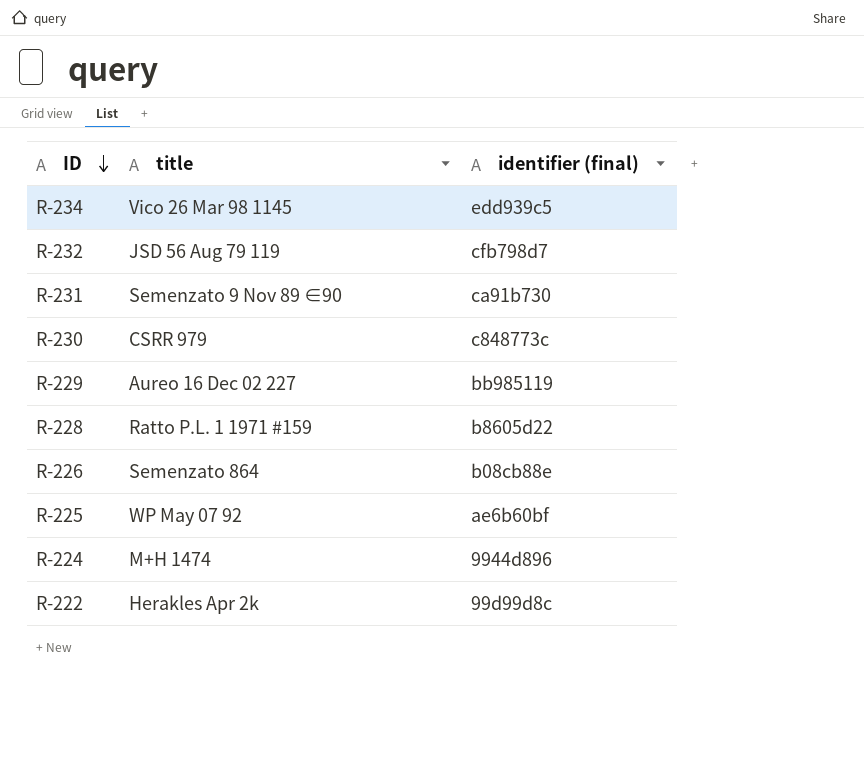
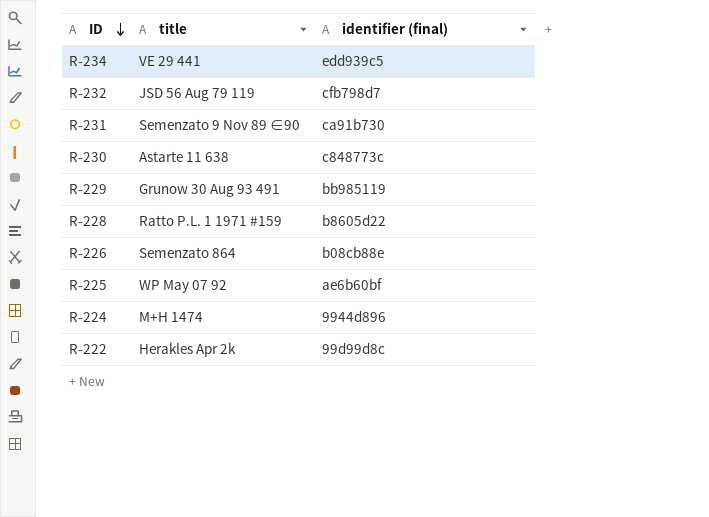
R-234 | title: Vico 26 Mar 98 1145 -> VE 29 441
R-230 | title: CSRR 979 -> Astarte 11 638
R-229 | title: Aureo 16 Dec 02 227 -> Grunow 30 Aug 93 491

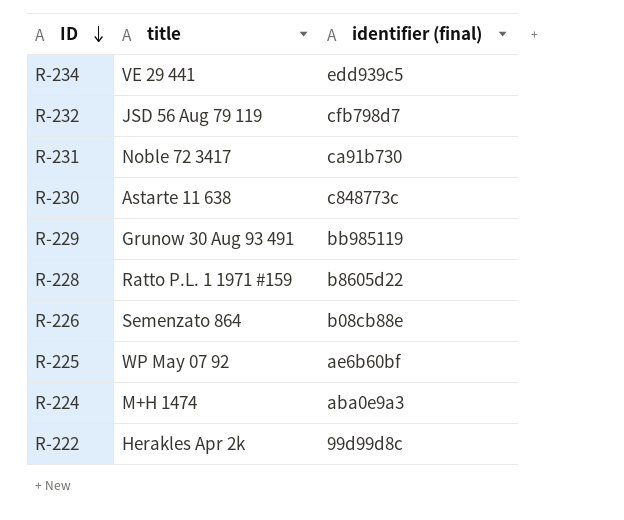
R-231 | title: Semenzato 9 Nov 89 ∈90 -> Noble 72 3417
R-224 | identifier (final): 9944d896 -> aba0e9a3

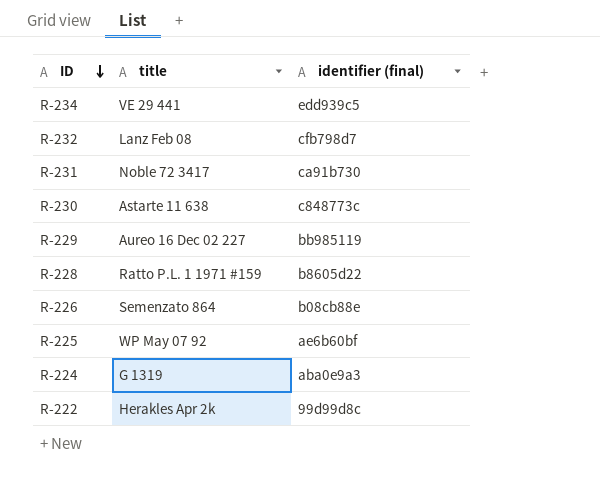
R-232 | title: JSD 56 Aug 79 119 -> Lanz Feb 08
R-229 | title: Grunow 30 Aug 93 491 -> Aureo 16 Dec 02 227
R-224 | title: M+H 1474 -> G 1319

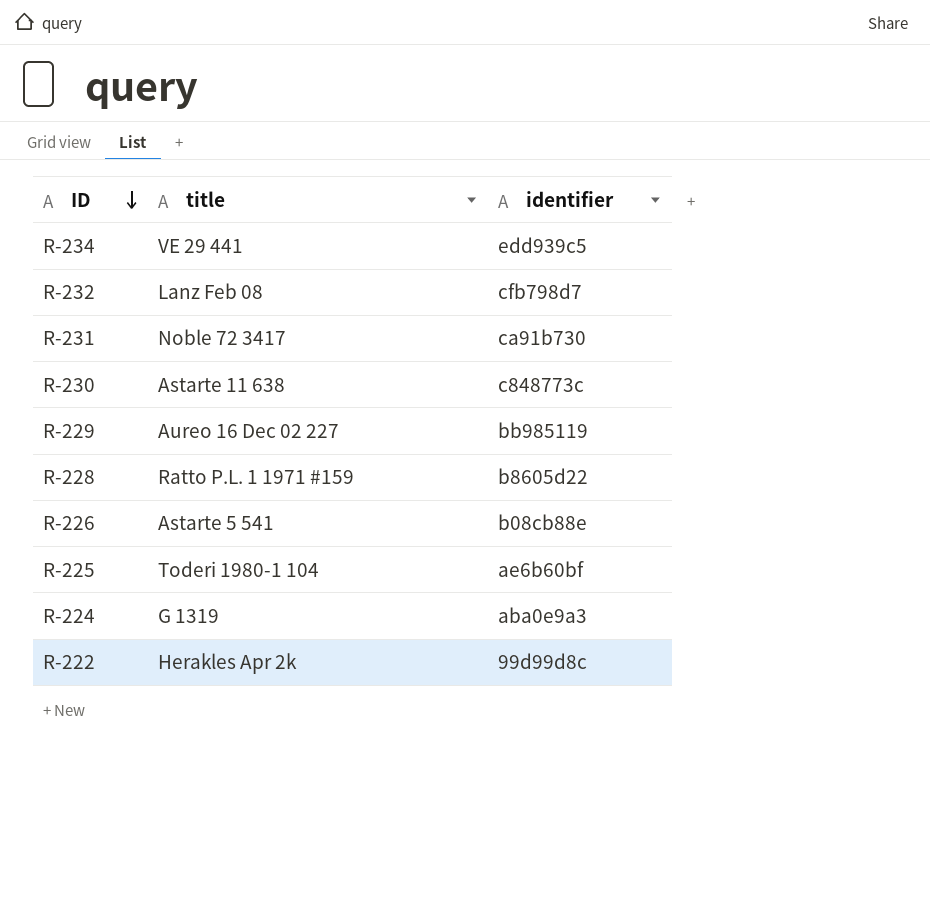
column name: identifier (final) -> identifier
R-226 | title: Semenzato 864 -> Astarte 5 541
R-225 | title: WP May 07 92 -> Toderi 1980-1 104

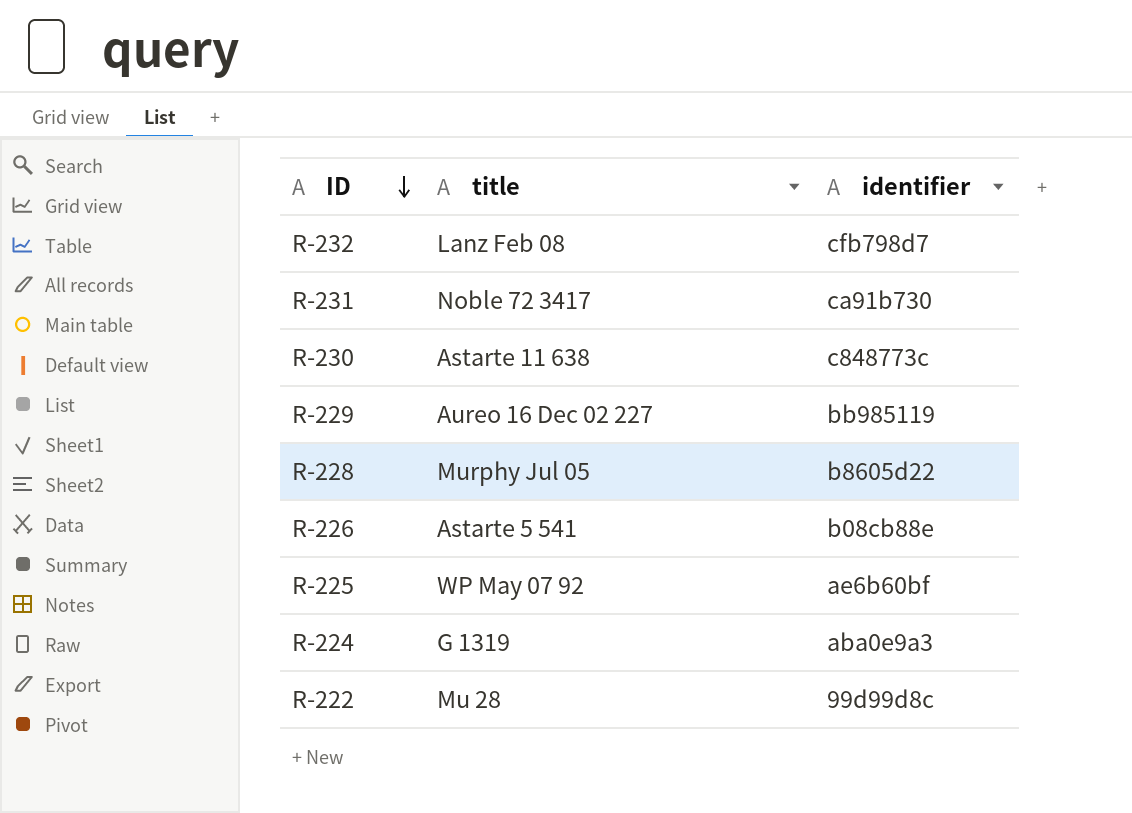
row R-234: VE 29 441 | edd939c5 -> none
R-228 | title: Ratto P.L. 1 1971 #159 -> Murphy Jul 05
R-225 | title: Toderi 1980-1 104 -> WP May 07 92
R-222 | title: Herakles Apr 2k -> Mu 28

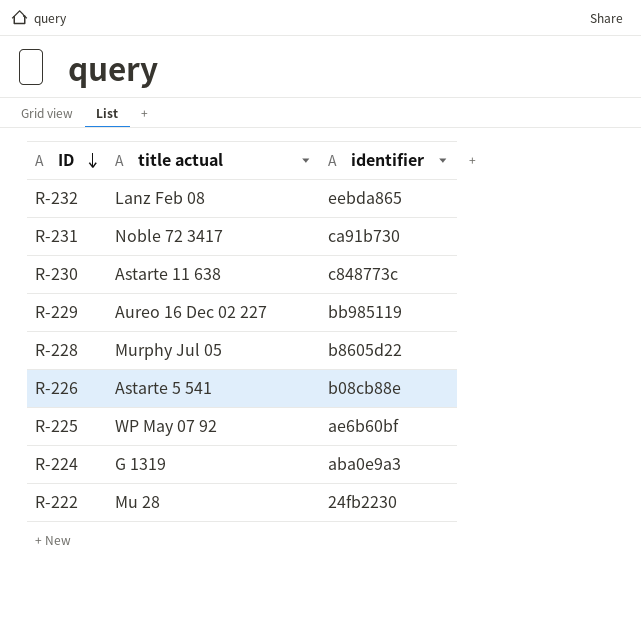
column name: title -> title actual
R-232 | identifier: cfb798d7 -> eebda865
R-222 | identifier: 99d99d8c -> 24fb2230

